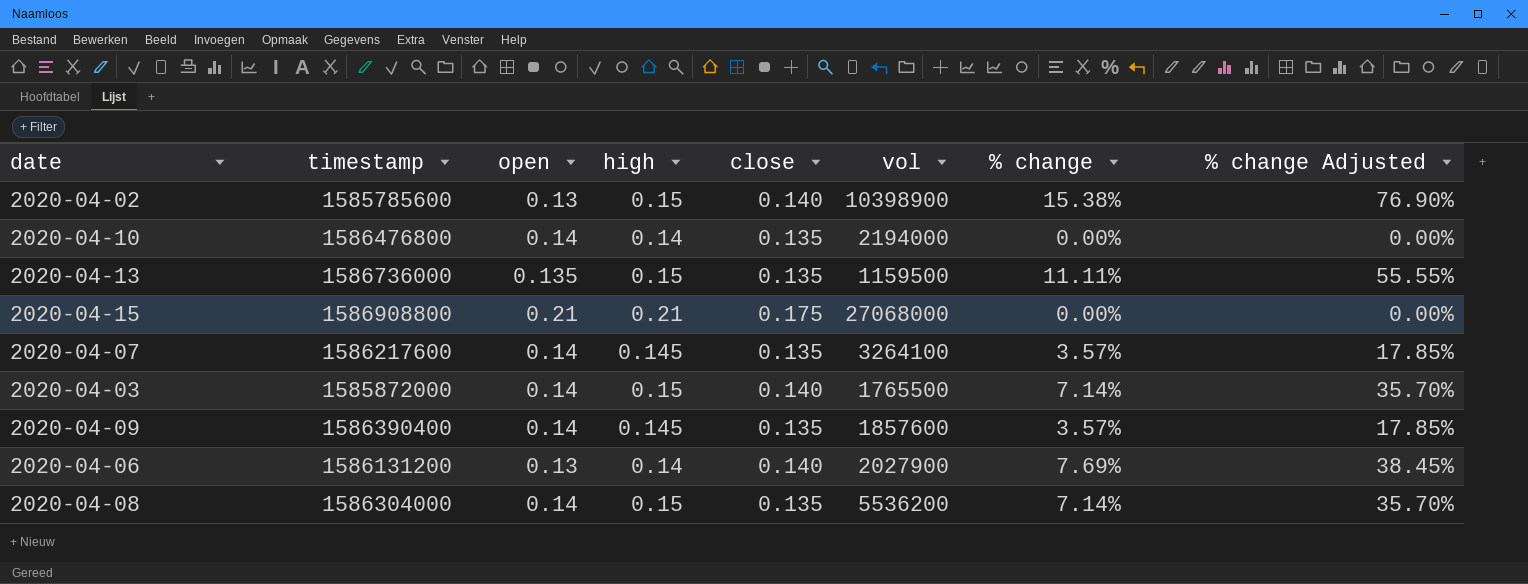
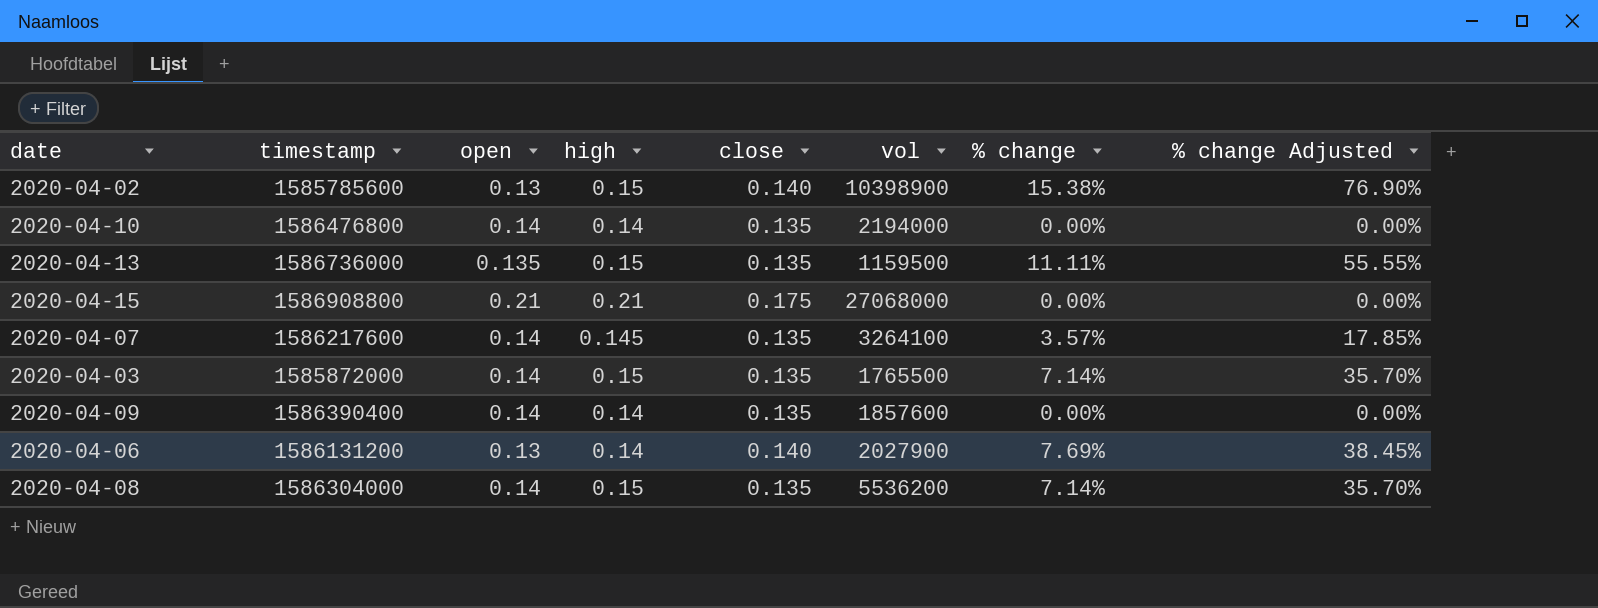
2020-04-03 | close: 0.140 -> 0.135
2020-04-09 | high: 0.145 -> 0.14
2020-04-09 | % change: 3.57% -> 0.00%
2020-04-09 | % change Adjusted: 17.85% -> 0.00%

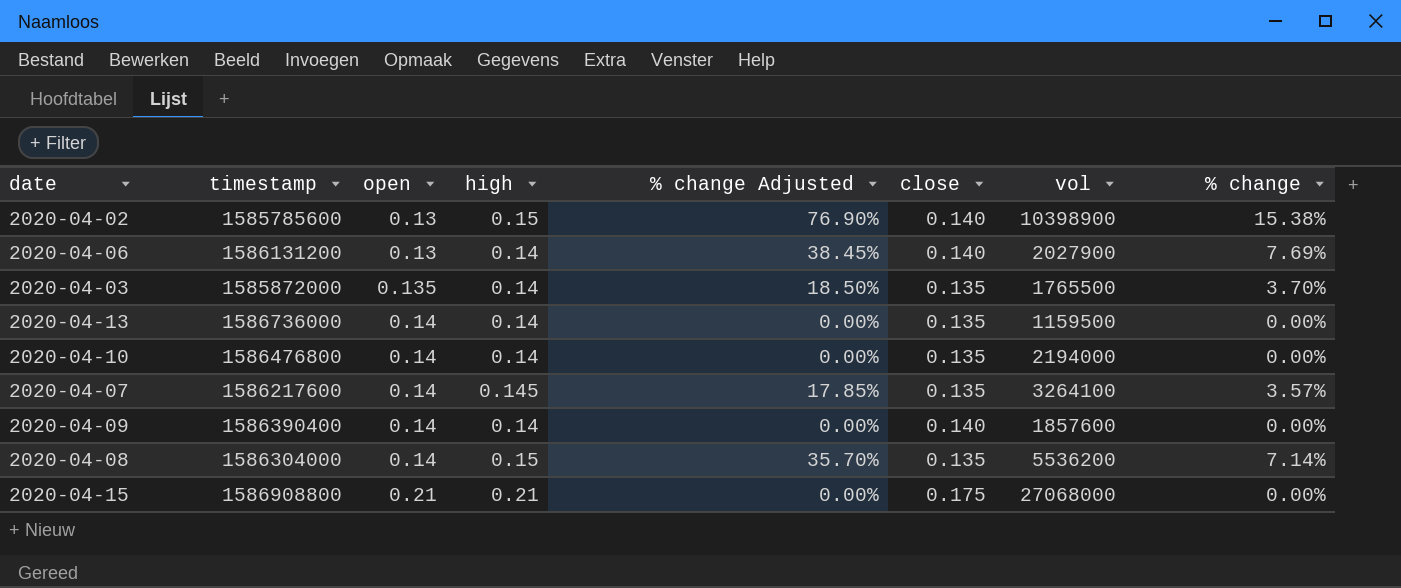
row order: none -> open ascending
column % change Adjusted | position: 8 -> 5
2020-04-03 | open: 0.14 -> 0.135
2020-04-03 | high: 0.15 -> 0.14
2020-04-03 | % change Adjusted: 35.70% -> 18.50%
2020-04-03 | % change: 7.14% -> 3.70%
2020-04-13 | open: 0.135 -> 0.14
2020-04-13 | high: 0.15 -> 0.14
2020-04-13 | % change Adjusted: 55.55% -> 0.00%
2020-04-13 | % change: 11.11% -> 0.00%
2020-04-09 | close: 0.135 -> 0.140

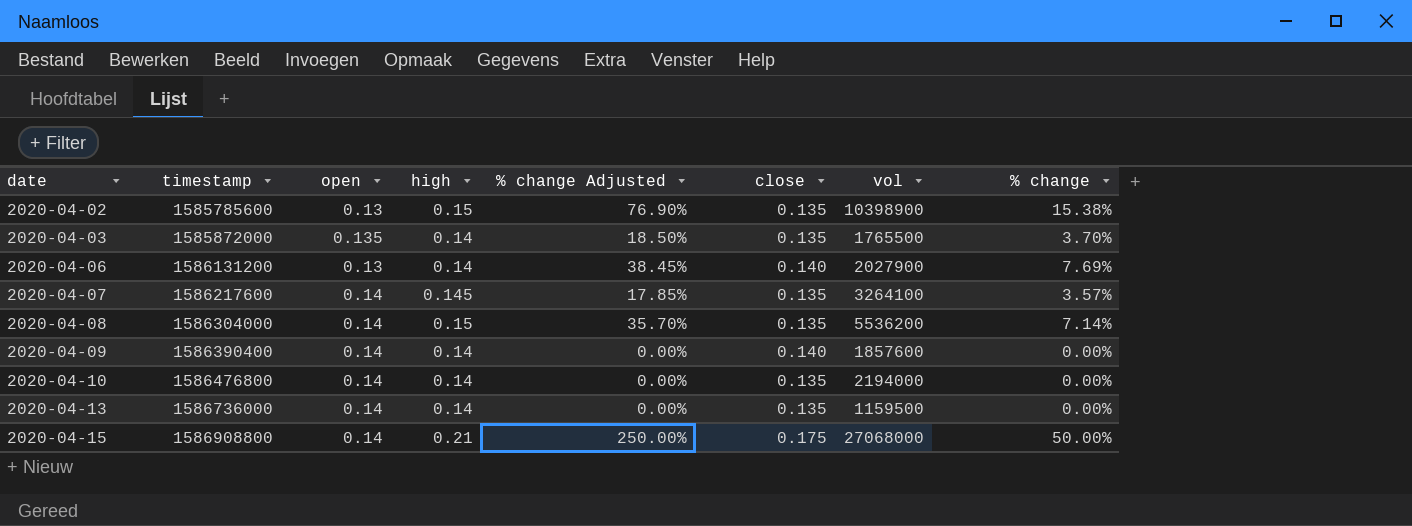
row order: open ascending -> date ascending
2020-04-02 | close: 0.140 -> 0.135
2020-04-15 | open: 0.21 -> 0.14
2020-04-15 | % change Adjusted: 0.00% -> 250.00%
2020-04-15 | % change: 0.00% -> 50.00%

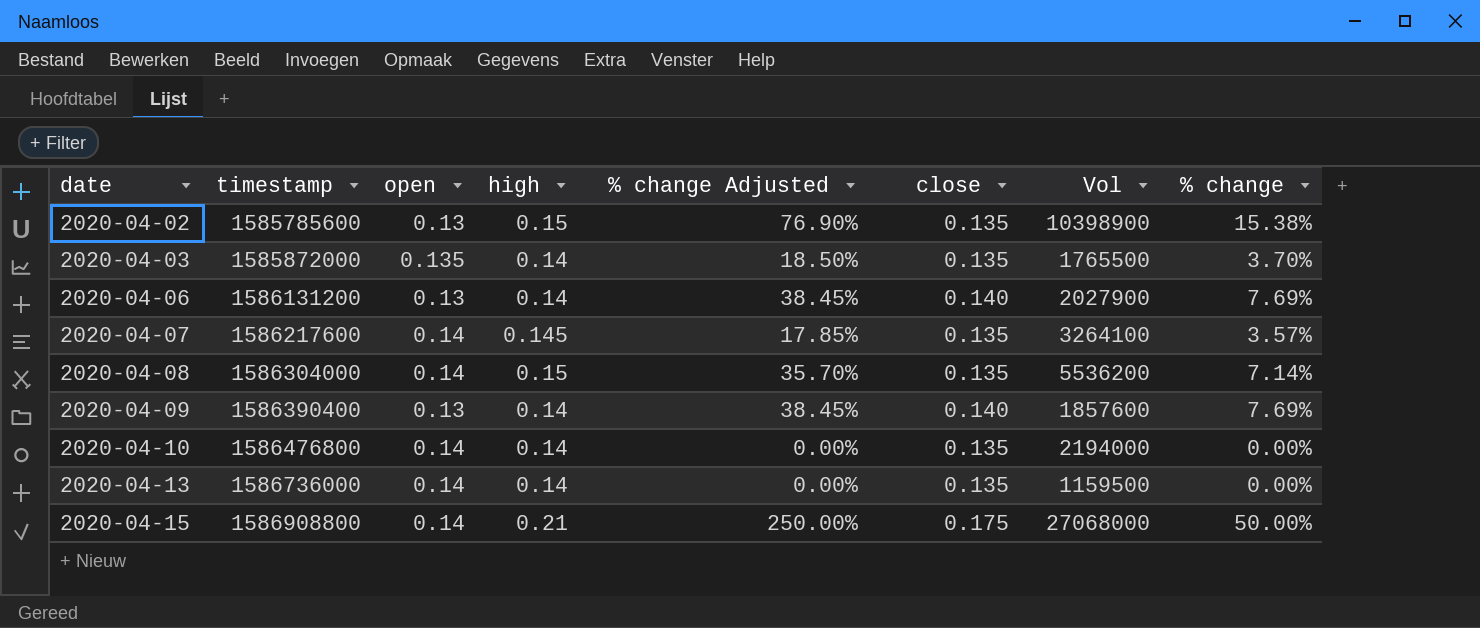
column name: vol -> Vol
2020-04-09 | open: 0.14 -> 0.13
2020-04-09 | % change Adjusted: 0.00% -> 38.45%
2020-04-09 | % change: 0.00% -> 7.69%

